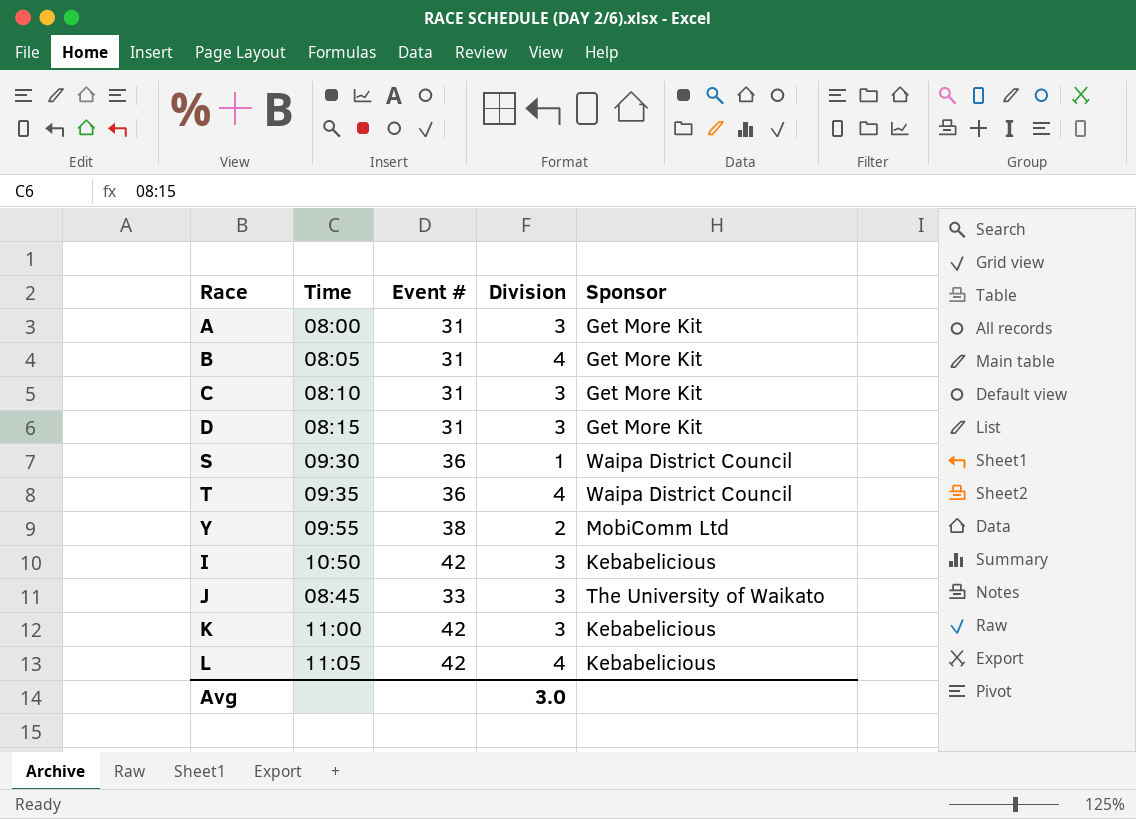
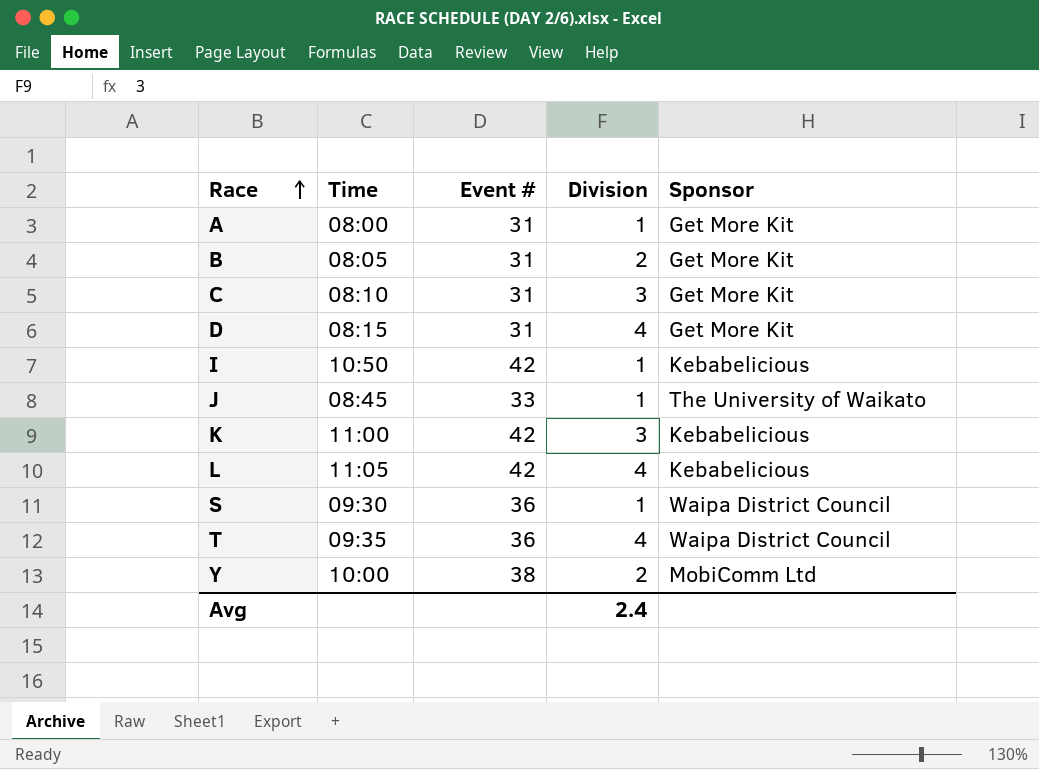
row order: none -> Race ascending
A | Division: 3 -> 1
B | Division: 4 -> 2
D | Division: 3 -> 4
I | Division: 3 -> 1
J | Division: 3 -> 1
Y | Time: 09:55 -> 10:00
Avg | Division: 3.0 -> 2.4

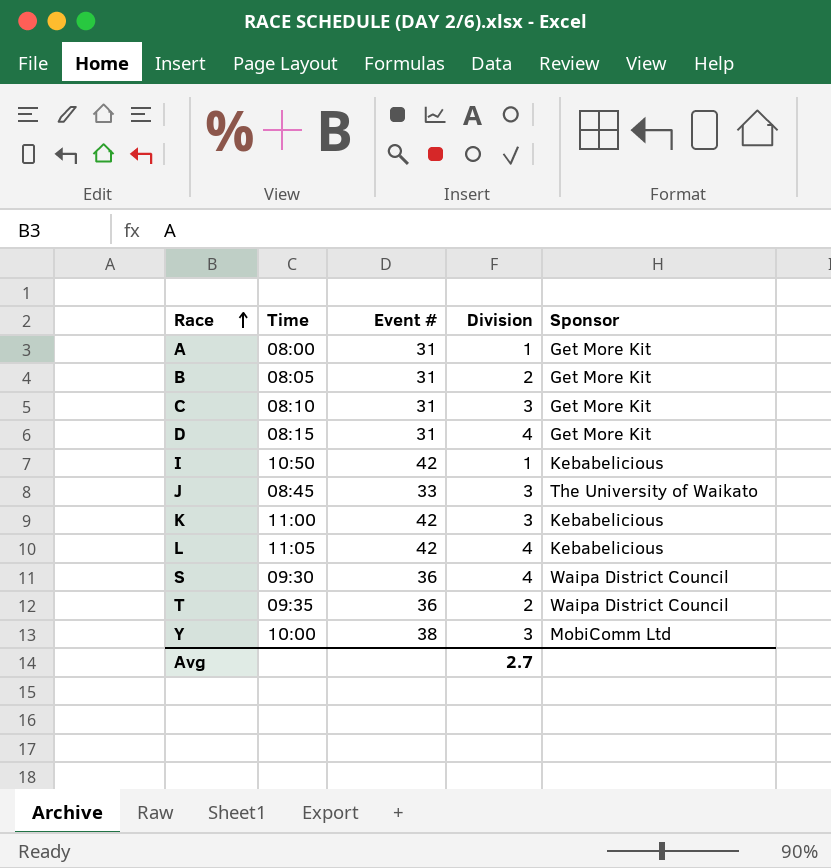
J | Division: 1 -> 3
S | Division: 1 -> 4
T | Division: 4 -> 2
Y | Division: 2 -> 3
Avg | Division: 2.4 -> 2.7

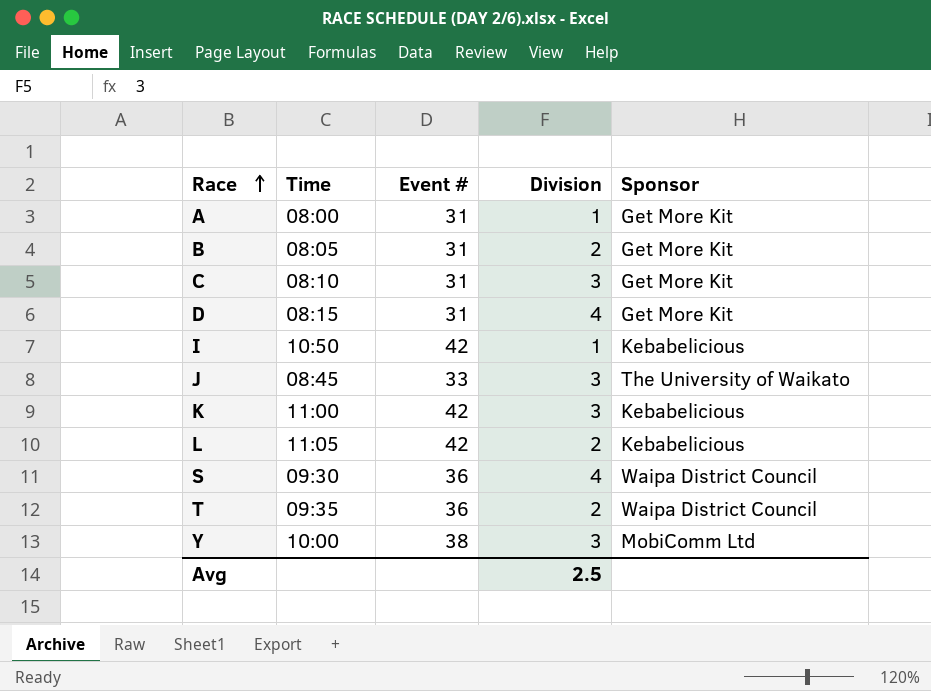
L | Division: 4 -> 2
Avg | Division: 2.7 -> 2.5

